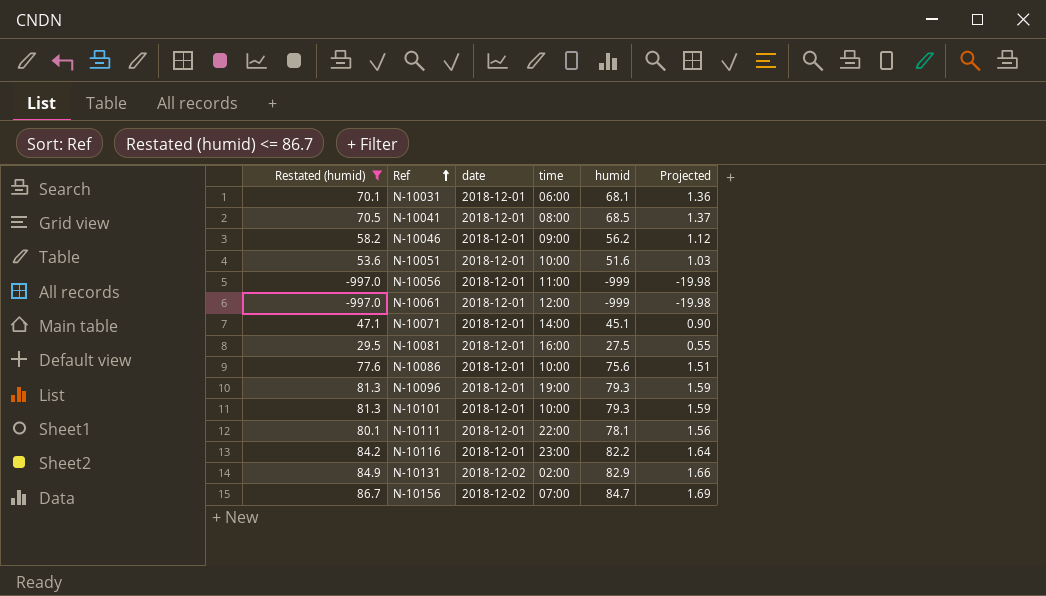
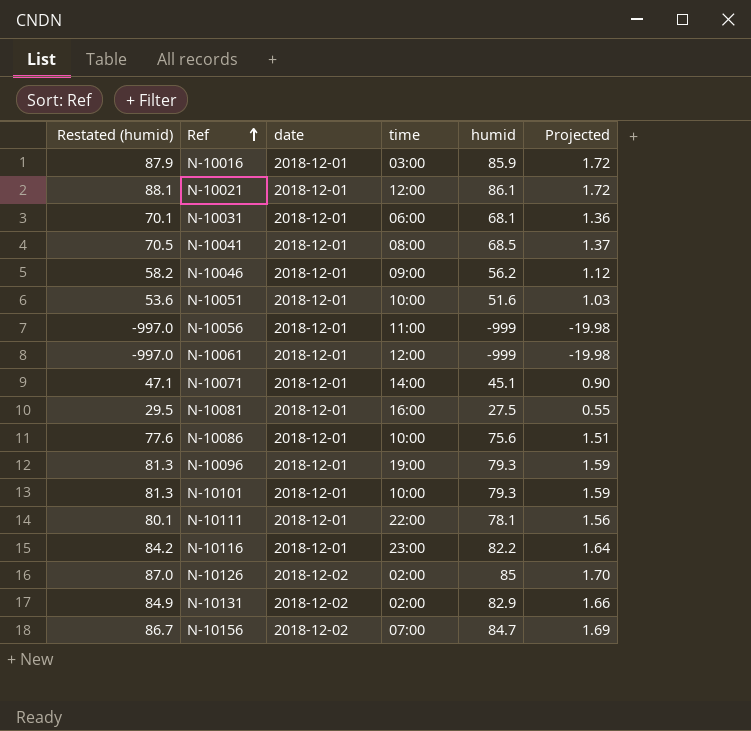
filter: Restated (humid) <= 86.7 -> none

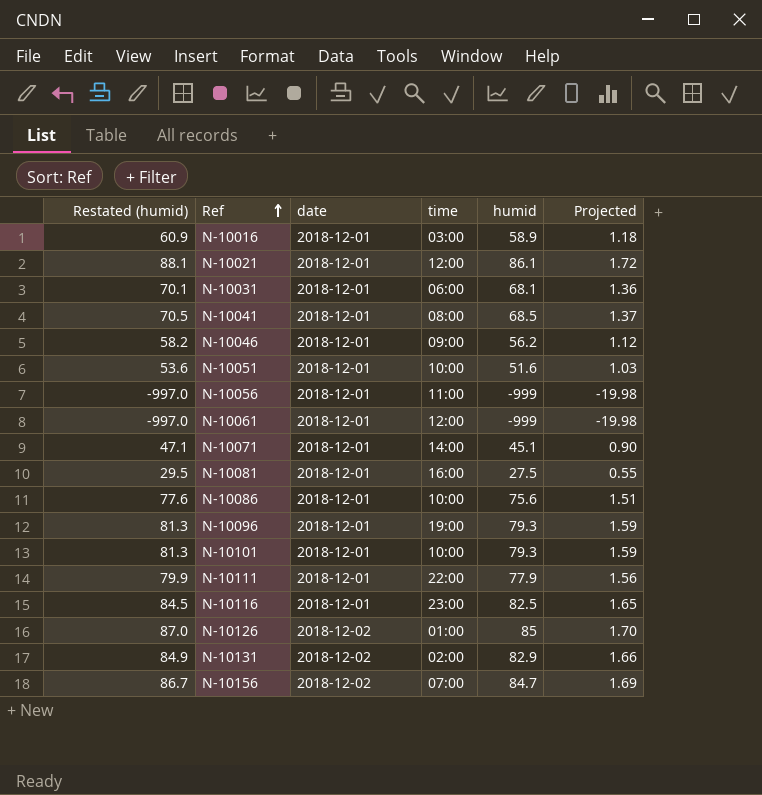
N-10016 | Restated (humid): 87.9 -> 60.9
N-10016 | humid: 85.9 -> 58.9
N-10016 | Projected: 1.72 -> 1.18
N-10111 | Restated (humid): 80.1 -> 79.9
N-10111 | humid: 78.1 -> 77.9
N-10116 | Restated (humid): 84.2 -> 84.5
N-10116 | humid: 82.2 -> 82.5
N-10116 | Projected: 1.64 -> 1.65
N-10126 | time: 02:00 -> 01:00

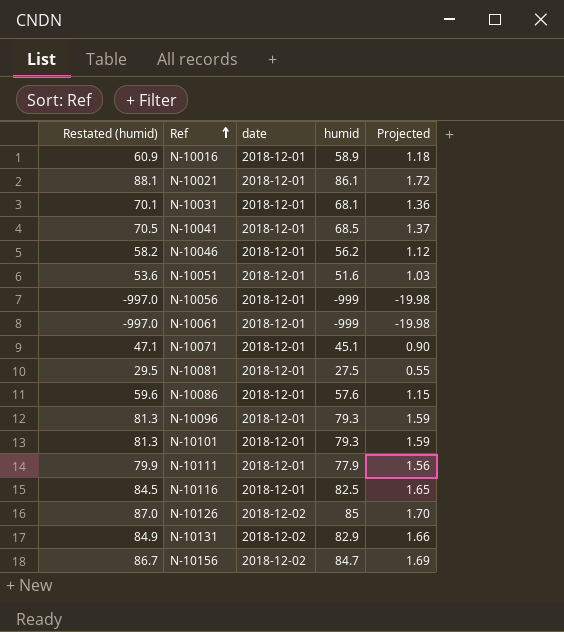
column time | position: 4 -> none
N-10086 | Restated (humid): 77.6 -> 59.6
N-10086 | humid: 75.6 -> 57.6
N-10086 | Projected: 1.51 -> 1.15

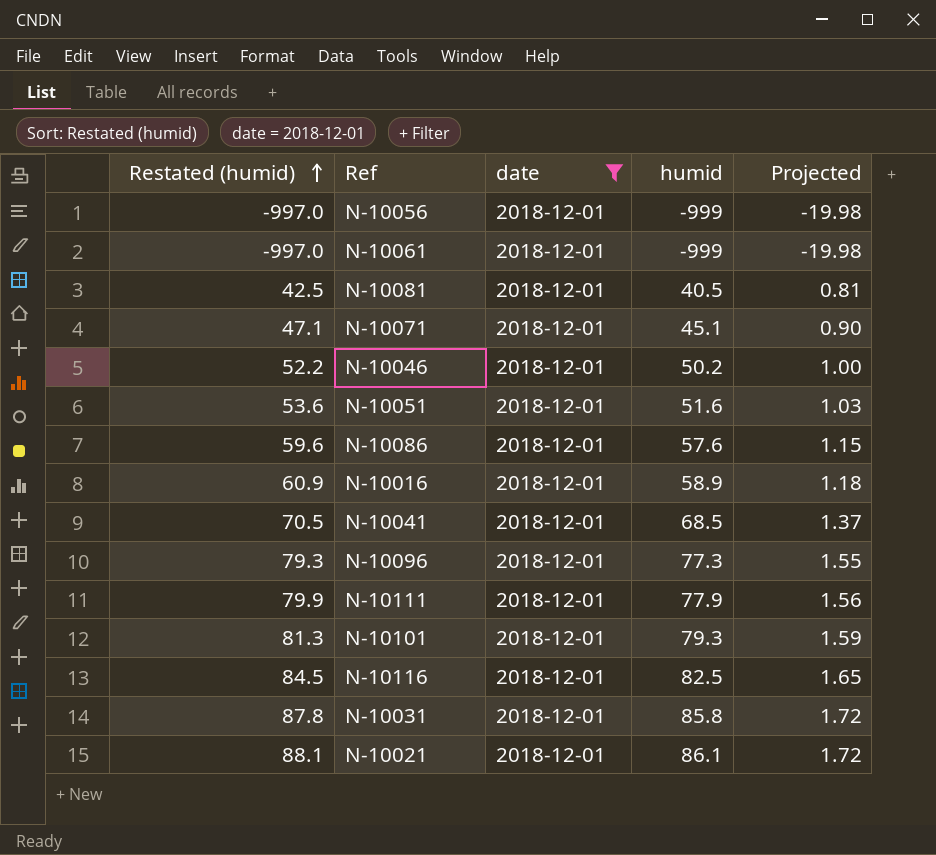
filter: none -> date = 2018-12-01
row order: Ref ascending -> Restated (humid) ascending
N-10081 | Restated (humid): 29.5 -> 42.5
N-10081 | humid: 27.5 -> 40.5
N-10081 | Projected: 0.55 -> 0.81
N-10046 | Restated (humid): 58.2 -> 52.2
N-10046 | humid: 56.2 -> 50.2
N-10046 | Projected: 1.12 -> 1.00
N-10096 | Restated (humid): 81.3 -> 79.3
N-10096 | humid: 79.3 -> 77.3
N-10096 | Projected: 1.59 -> 1.55
N-10031 | Restated (humid): 70.1 -> 87.8
N-10031 | humid: 68.1 -> 85.8
N-10031 | Projected: 1.36 -> 1.72

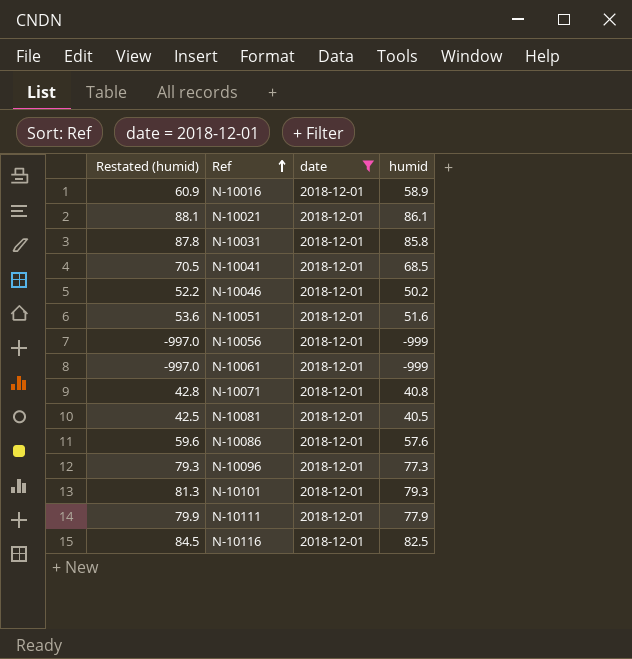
row order: Restated (humid) ascending -> Ref ascending
column Projected | formula: [humid] * 0.02 -> none
N-10071 | Restated (humid): 47.1 -> 42.8
N-10071 | humid: 45.1 -> 40.8

